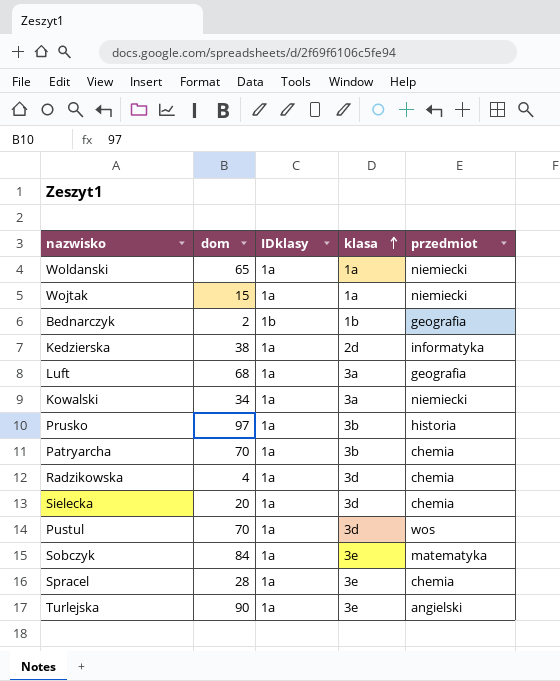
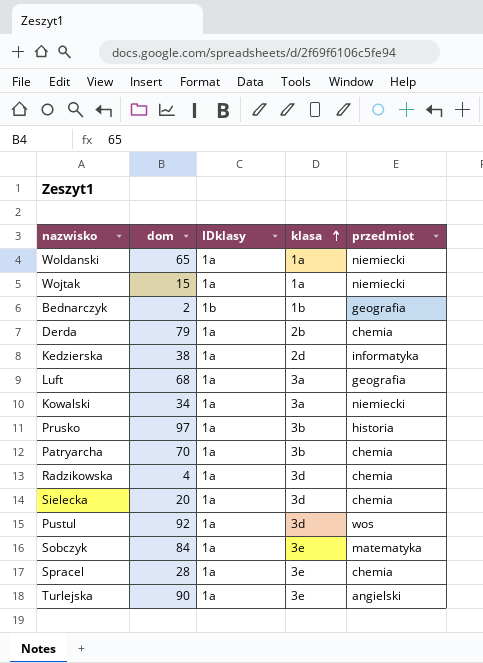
row Derda: none -> 79 | 1a | 2b | chemia
Pustul | dom: 70 -> 92

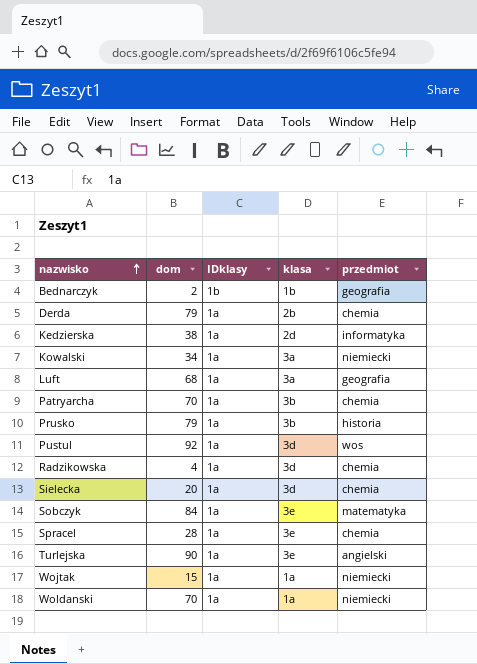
row order: klasa ascending -> nazwisko ascending
Prusko | dom: 97 -> 79
Woldanski | dom: 65 -> 70

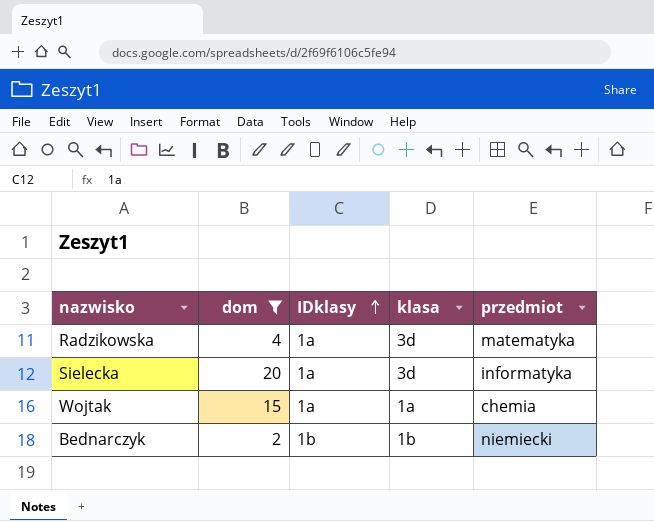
filter: none -> dom <= 20
row order: nazwisko ascending -> IDklasy ascending
Radzikowska | przedmiot: chemia -> matematyka
Sielecka | przedmiot: chemia -> informatyka
Wojtak | przedmiot: niemiecki -> chemia
Bednarczyk | przedmiot: geografia -> niemiecki

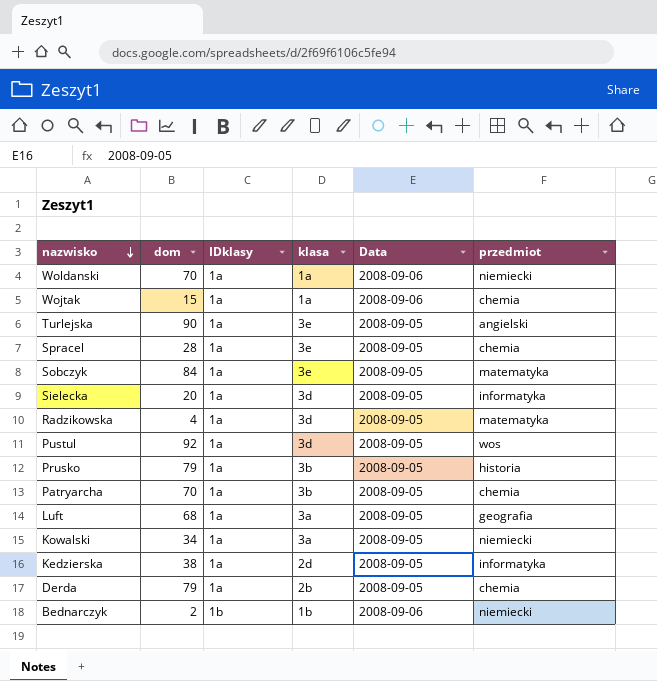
filter: dom <= 20 -> none
row order: IDklasy ascending -> nazwisko descending
column Data | position: none -> 5

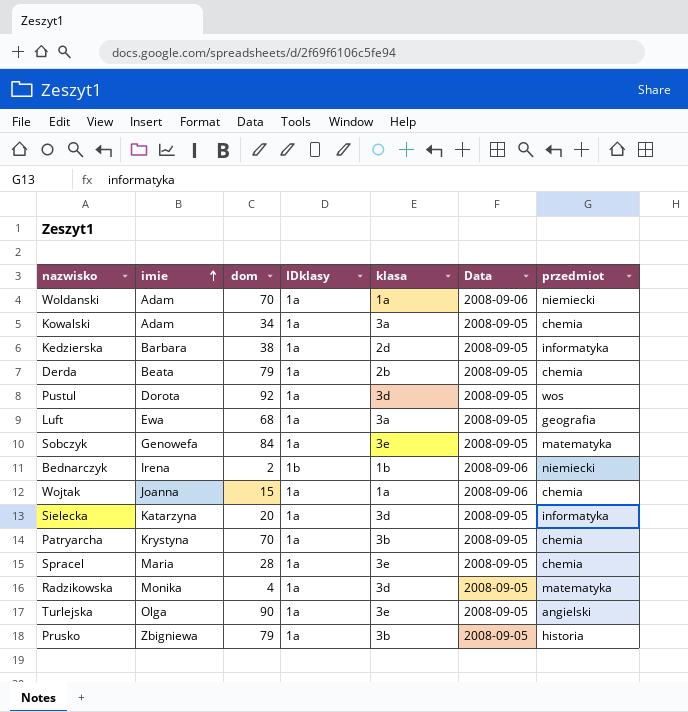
row order: nazwisko descending -> imie ascending
column imie | position: none -> 2
Kowalski | przedmiot: niemiecki -> chemia

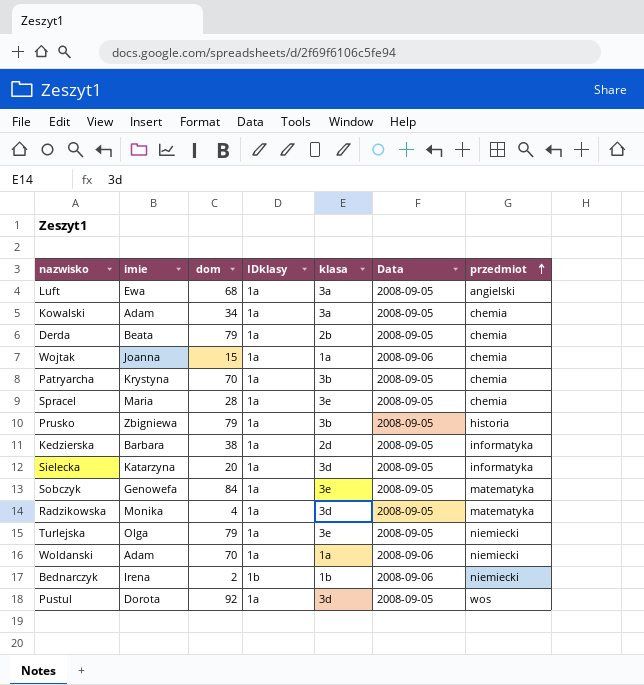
row order: imie ascending -> przedmiot ascending
Luft | przedmiot: geografia -> angielski
Turlejska | dom: 90 -> 79
Turlejska | przedmiot: angielski -> niemiecki

